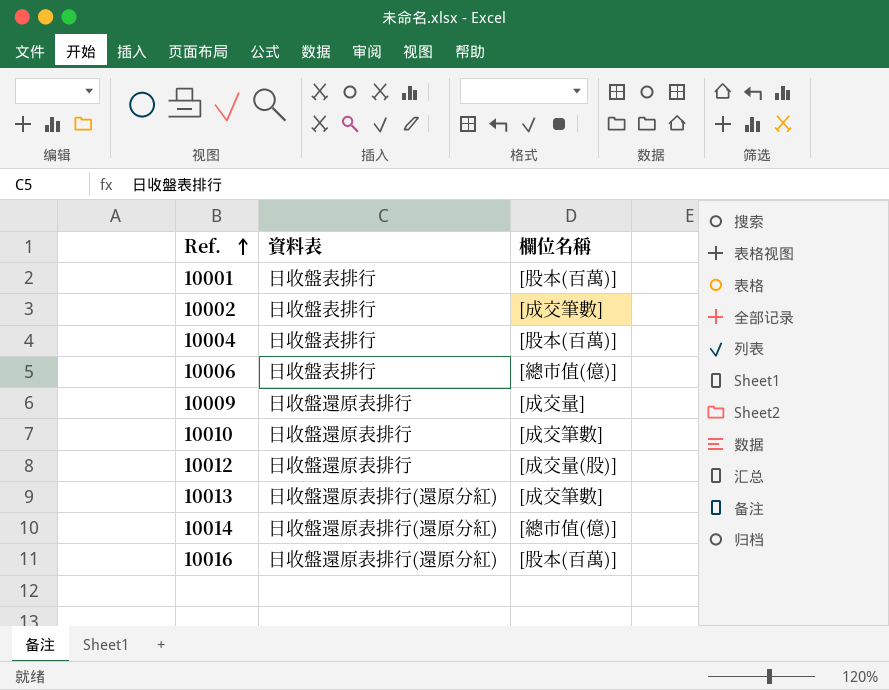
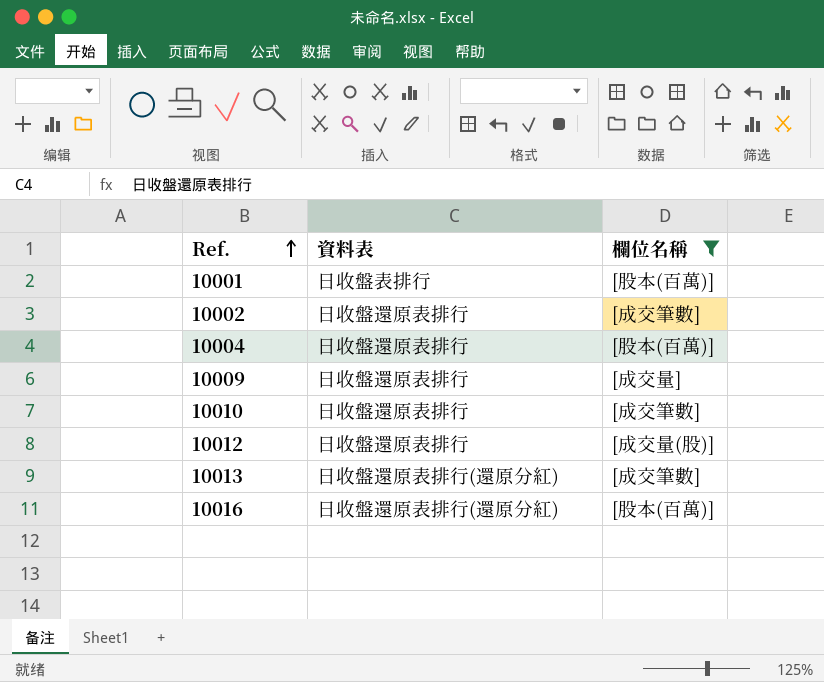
filter: none -> 欄位名稱 != [總市值(億)]
10002 | 資料表: 日收盤表排行 -> 日收盤還原表排行
10004 | 資料表: 日收盤表排行 -> 日收盤還原表排行

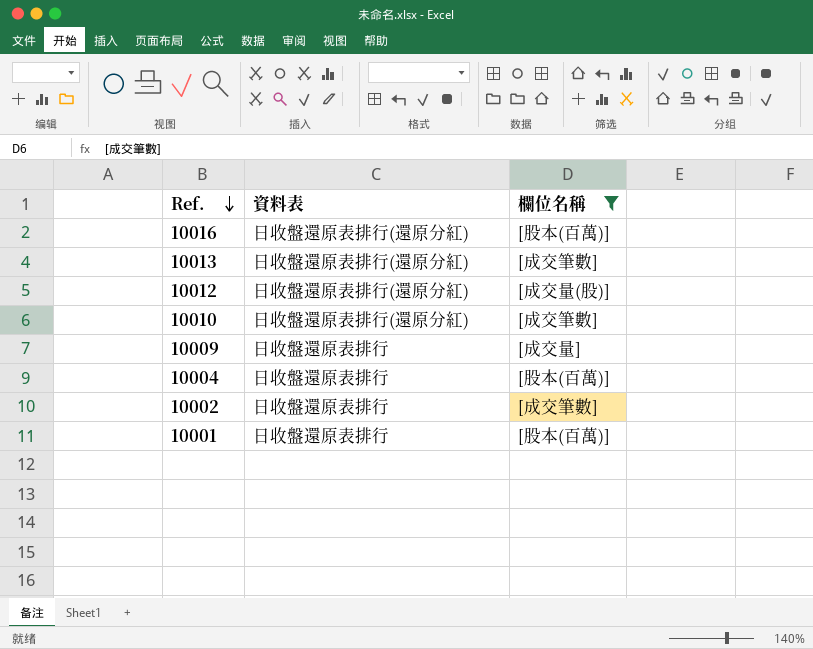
row order: Ref. ascending -> Ref. descending
10012 | 資料表: 日收盤還原表排行 -> 日收盤還原表排行(還原分紅)
10010 | 資料表: 日收盤還原表排行 -> 日收盤還原表排行(還原分紅)
10001 | 資料表: 日收盤表排行 -> 日收盤還原表排行

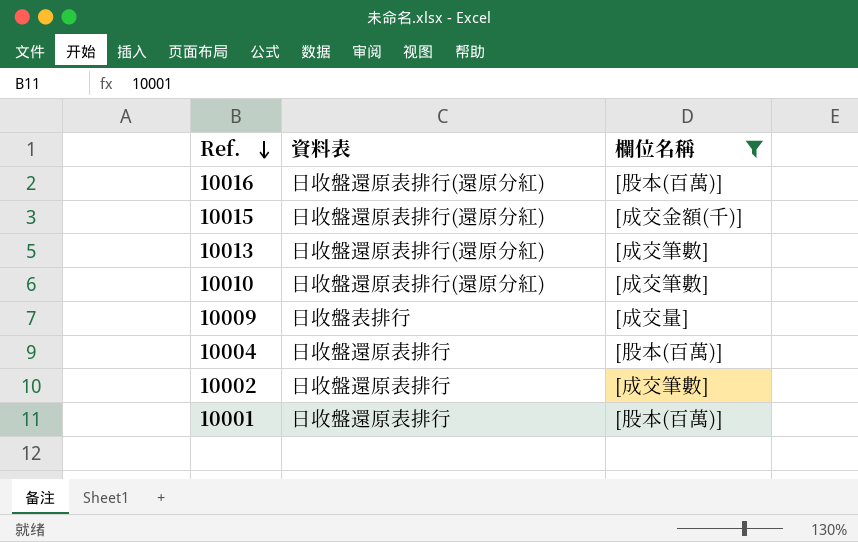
row 10012: 日收盤還原表排行(還原分紅) | [成交量(股)] -> none
row 10015: none -> 日收盤還原表排行(還原分紅) | [成交金額(千)]
10009 | 資料表: 日收盤還原表排行 -> 日收盤表排行

